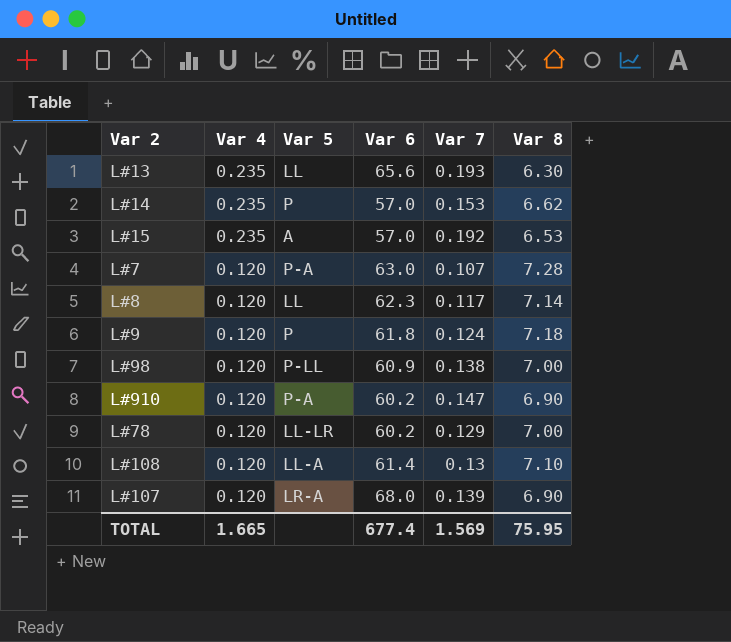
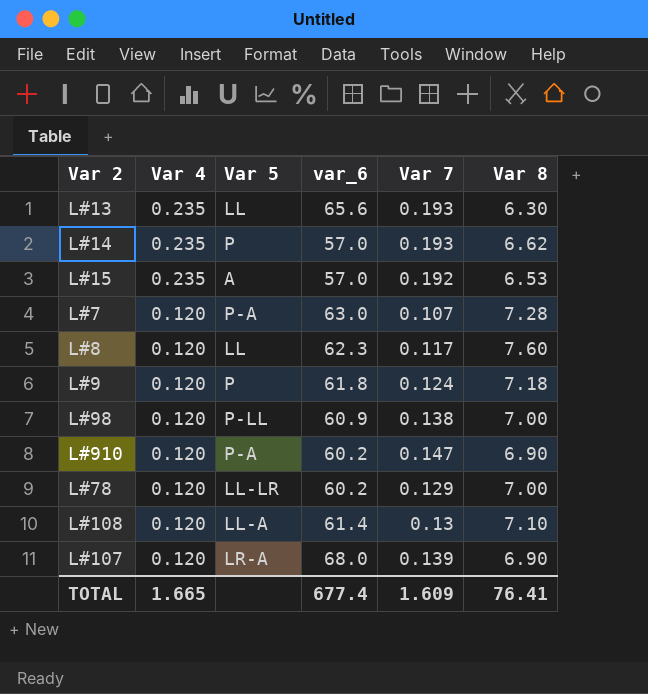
column name: Var 6 -> var_6
L#14 | Var 7: 0.153 -> 0.193
L#8 | Var 8: 7.14 -> 7.60
TOTAL | Var 7: 1.569 -> 1.609
TOTAL | Var 8: 75.95 -> 76.41

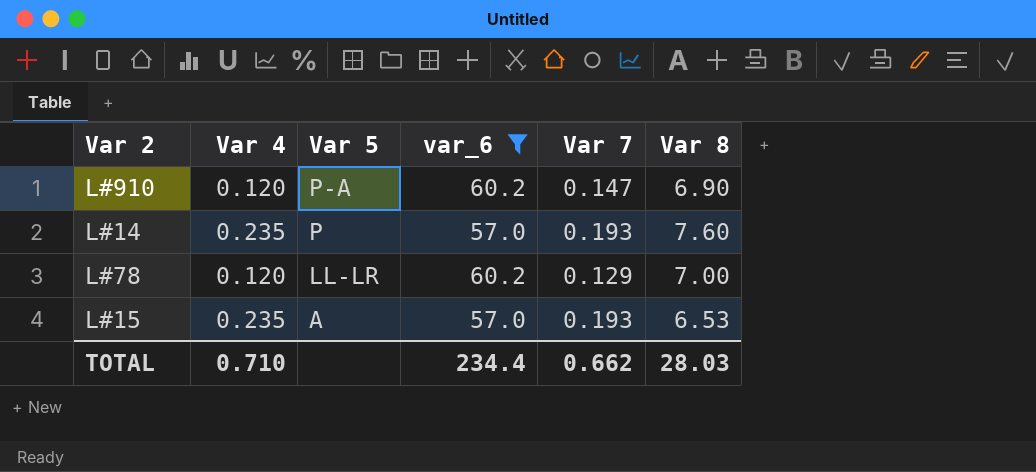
filter: none -> var_6 <= 60.2
row order: Var 4 descending -> Var 5 descending
L#14 | Var 8: 6.62 -> 7.60
L#15 | Var 7: 0.192 -> 0.193
TOTAL | Var 4: 1.665 -> 0.710
TOTAL | var_6: 677.4 -> 234.4
TOTAL | Var 7: 1.609 -> 0.662
TOTAL | Var 8: 76.41 -> 28.03

